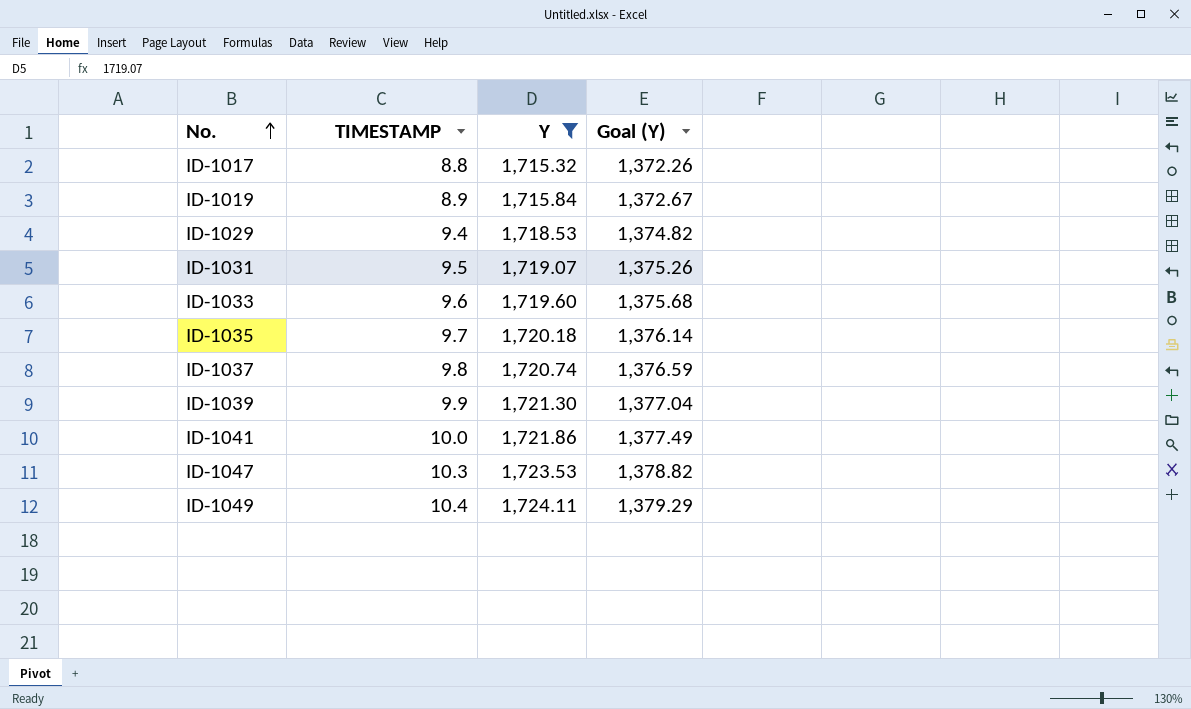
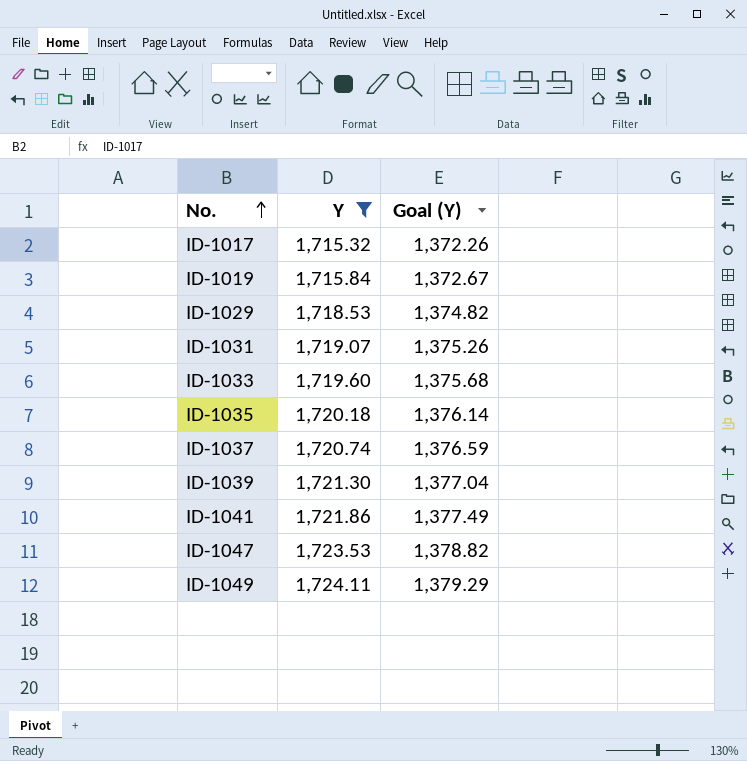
column TIMESTAMP | position: 2 -> none

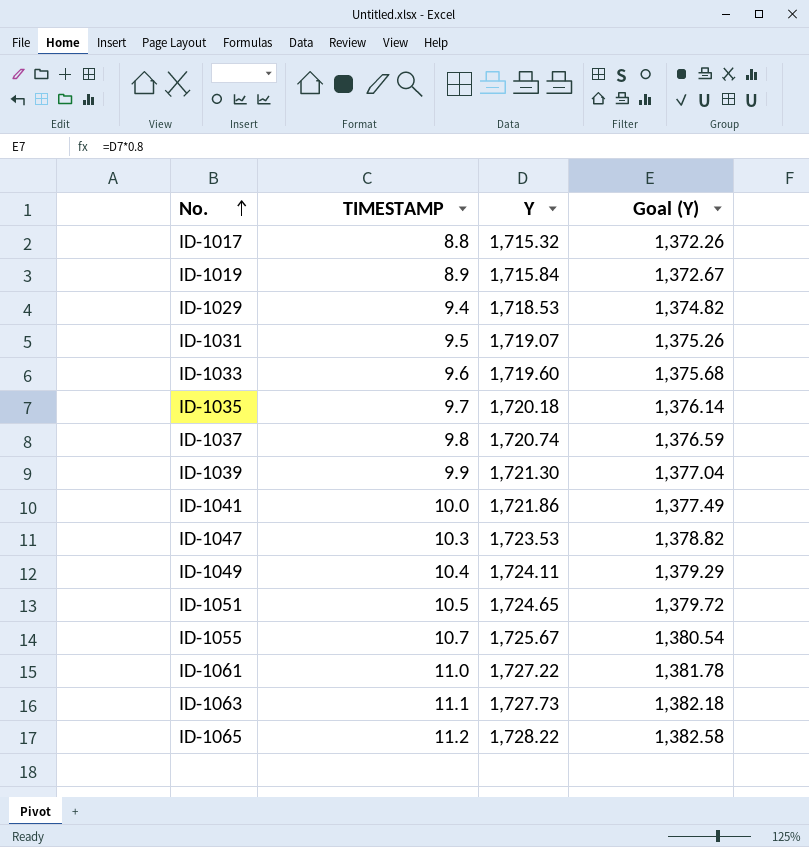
filter: Y <= 1,724.11 -> none
column TIMESTAMP | position: none -> 2

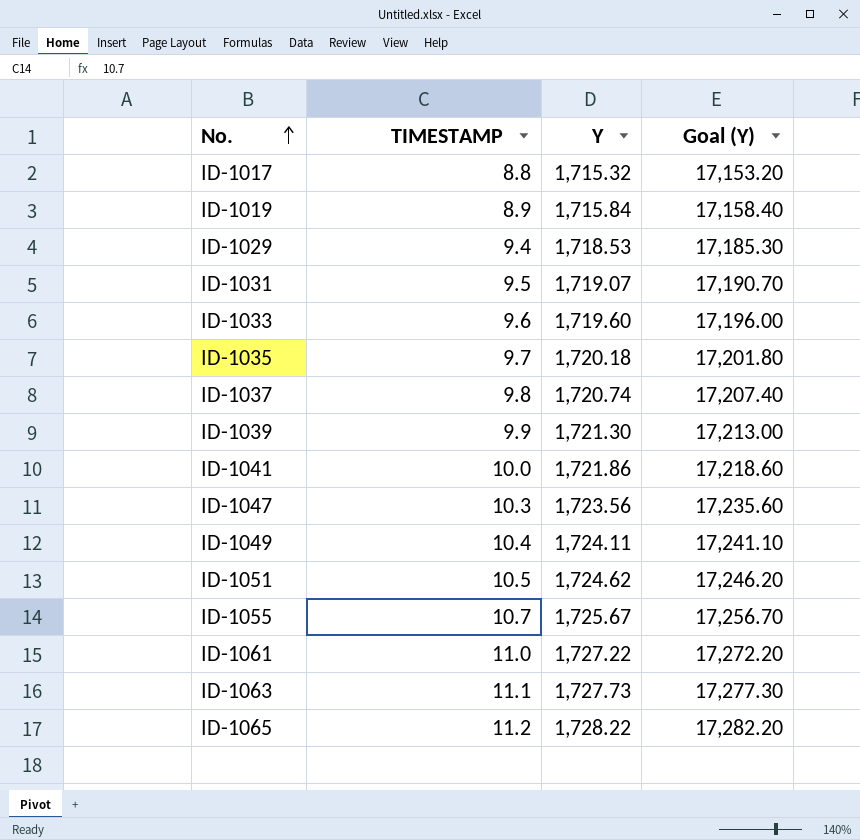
column Goal (Y) | formula: [Y] * 0.8 -> [Y] * 10
ID-1047 | Y: 1,723.53 -> 1,723.56
ID-1051 | Y: 1,724.65 -> 1,724.62

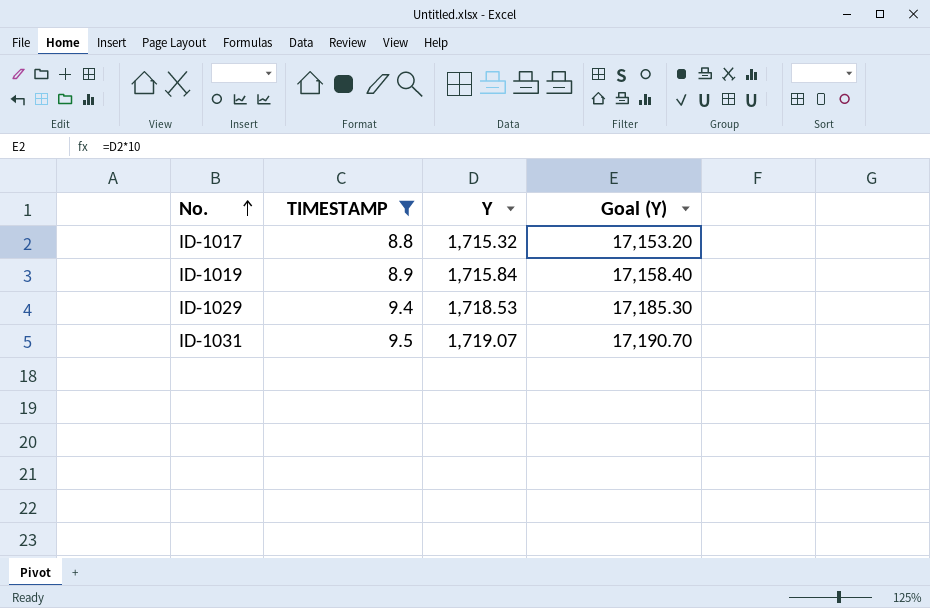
filter: none -> TIMESTAMP <= 9.5

